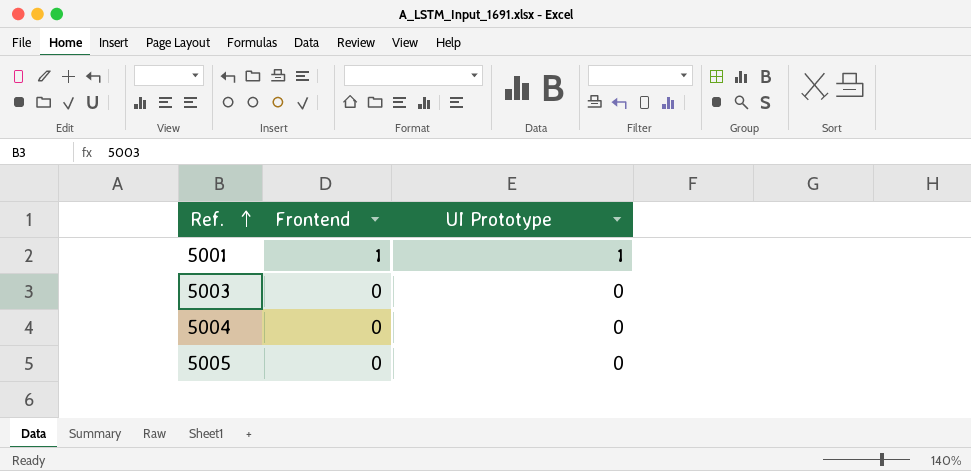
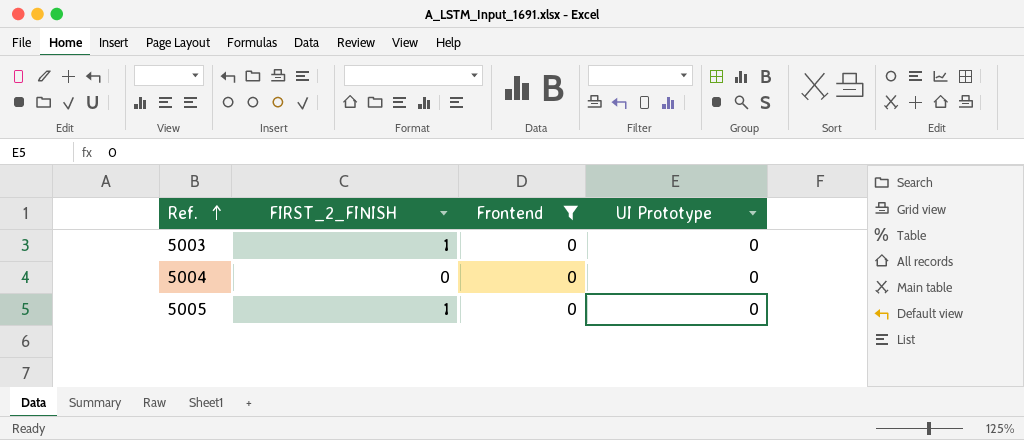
filter: none -> Frontend = 0
column FIRST_2_FINISH | position: none -> 2

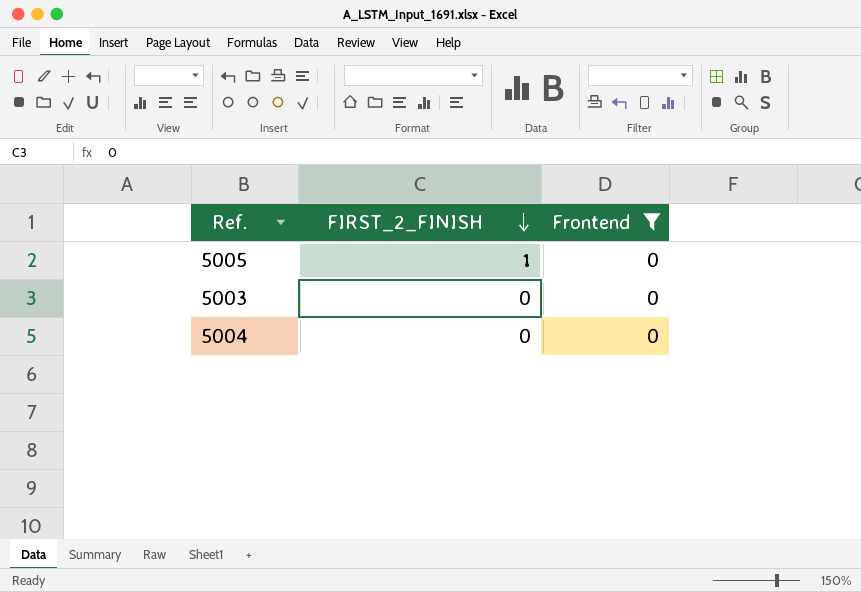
row order: Ref. ascending -> FIRST_2_FINISH descending
column UI Prototype | position: 4 -> none
5003 | FIRST_2_FINISH: 1 -> 0

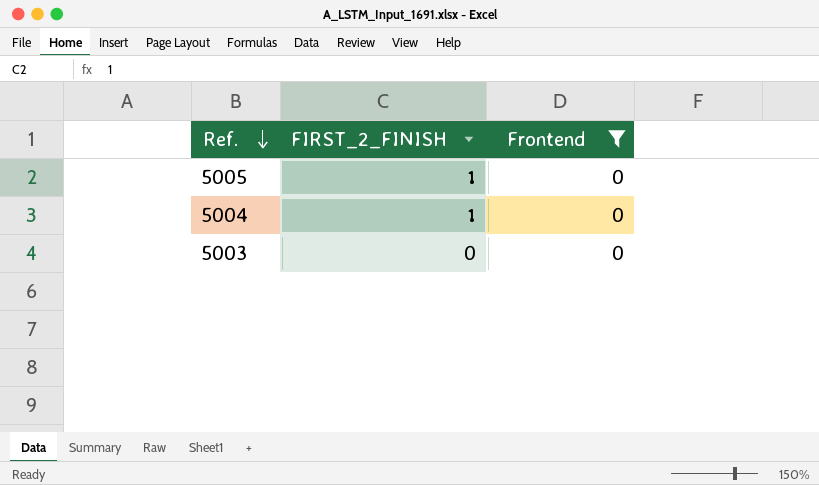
row order: FIRST_2_FINISH descending -> Ref. descending
5004 | FIRST_2_FINISH: 0 -> 1

